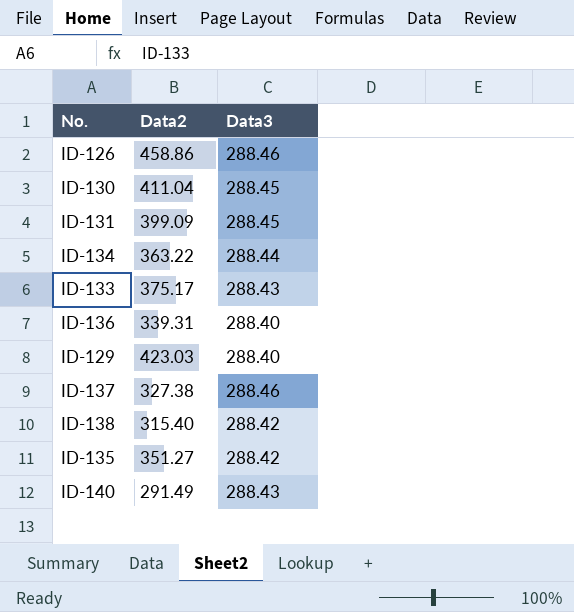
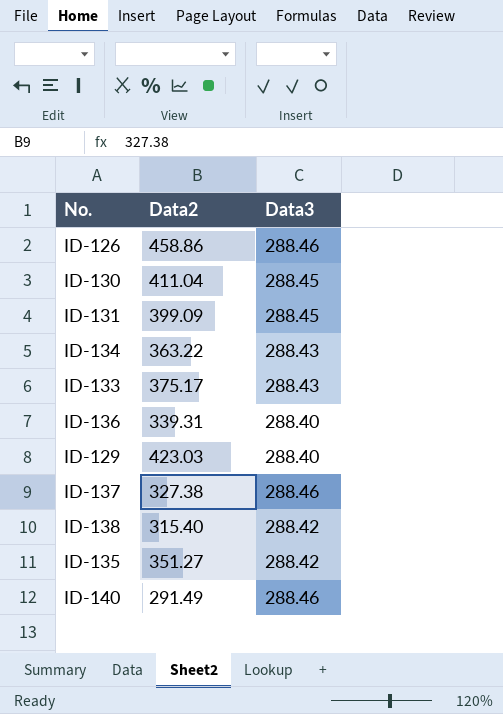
ID-134 | Data3: 288.44 -> 288.43
ID-140 | Data3: 288.43 -> 288.46

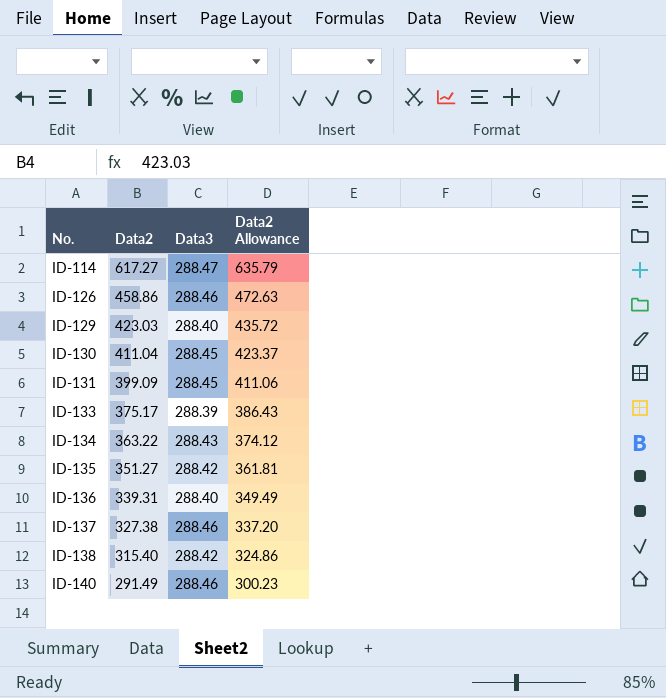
row order: none -> No. ascending
column Data2 Allowance | formula: none -> [Data2] * 1.03
row ID-114: none -> 617.27 | 288.47 | 635.79
ID-133 | Data3: 288.43 -> 288.39

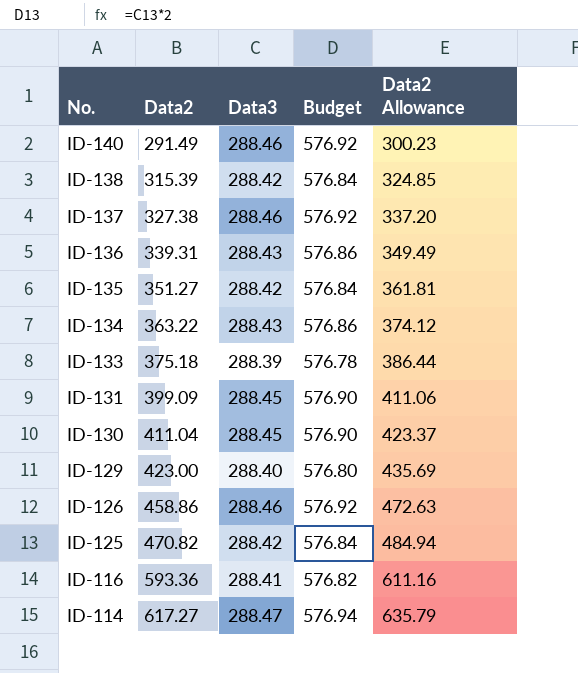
row order: No. ascending -> No. descending
column Budget | formula: none -> [Data3] * 2
ID-138 | Data2: 315.40 -> 315.39
ID-138 | Data2 Allowance: 324.86 -> 324.85
ID-136 | Data3: 288.40 -> 288.43
ID-133 | Data2: 375.17 -> 375.18
ID-133 | Data2 Allowance: 386.43 -> 386.44
ID-129 | Data2: 423.03 -> 423.00
ID-129 | Data2 Allowance: 435.72 -> 435.69
row ID-125: none -> 470.82 | 288.42 | 576.84 | 484.94
row ID-116: none -> 593.36 | 288.41 | 576.82 | 611.16

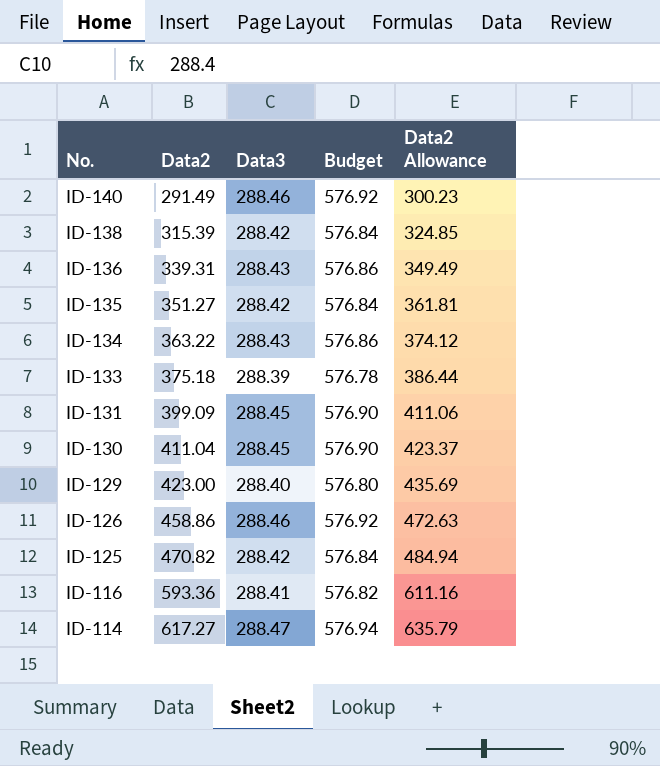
row ID-137: 327.38 | 288.46 | 576.92 | 337.20 -> none

